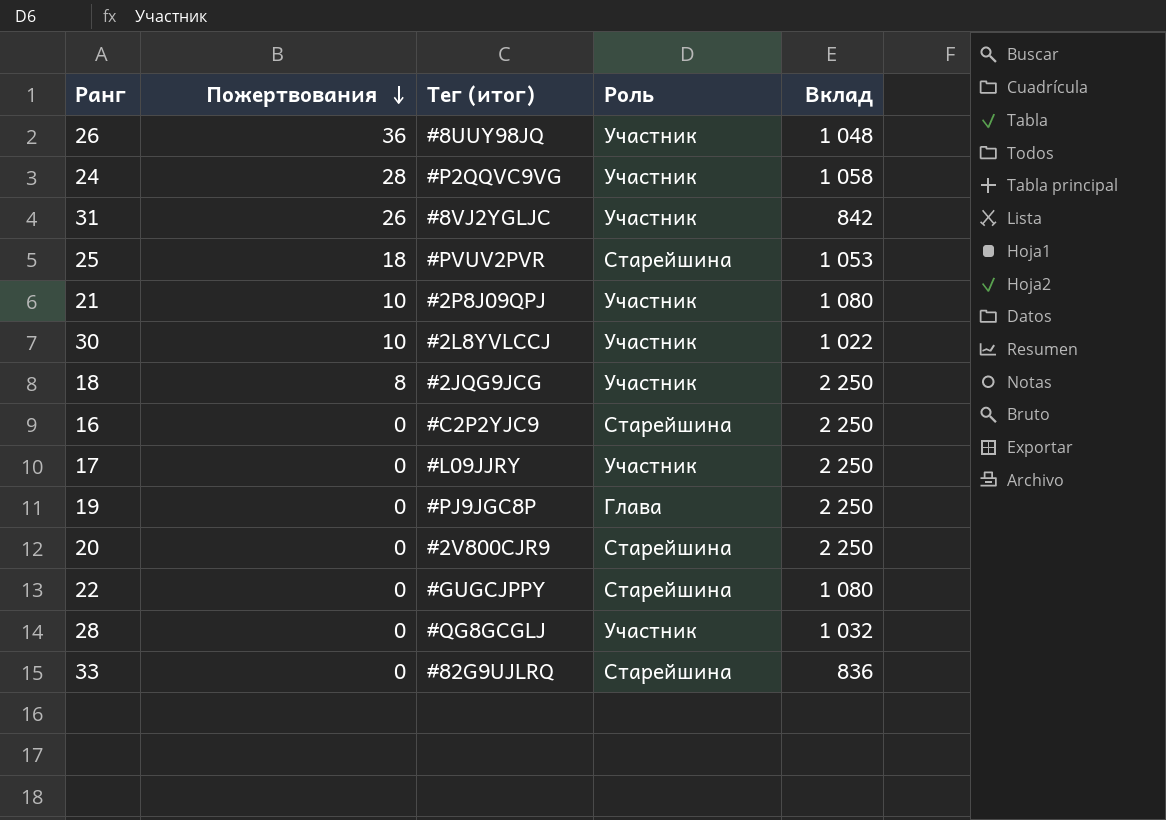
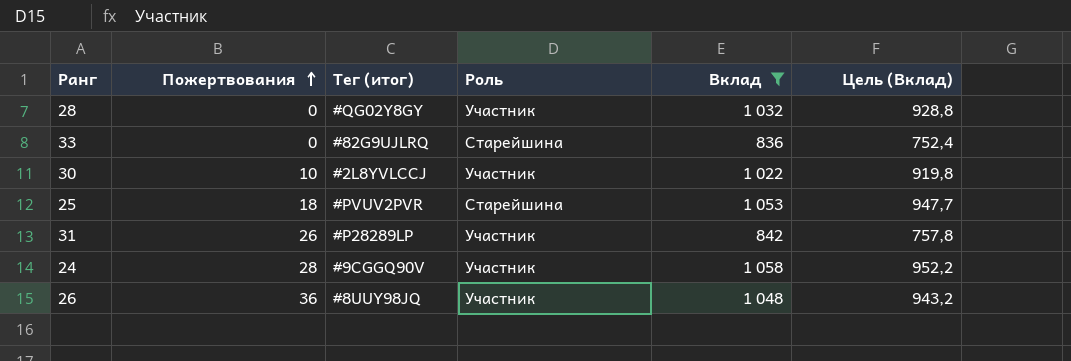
filter: none -> Вклад <= 1 058
row order: Пожертвования descending -> Пожертвования ascending
column Цель (Вклад) | formula: none -> [Вклад] * 0,9
28 | Тег (итог): #QG8GCGLJ -> #QG02Y8GY
31 | Тег (итог): #8VJ2YGLJC -> #P28289LP
24 | Тег (итог): #P2QQVC9VG -> #9CGGQ90V

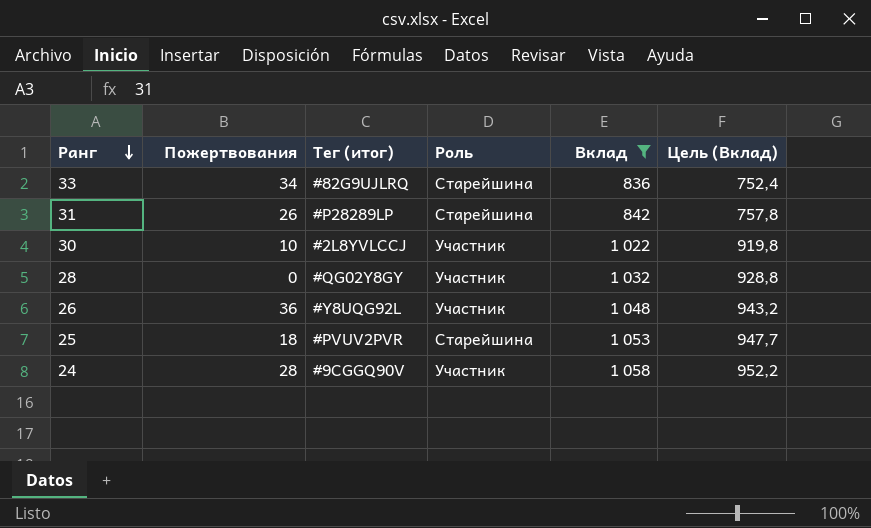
row order: Пожертвования ascending -> Ранг descending
33 | Пожертвования: 0 -> 34
31 | Роль: Участник -> Старейшина
26 | Тег (итог): #8UUY98JQ -> #Y8UQG92L

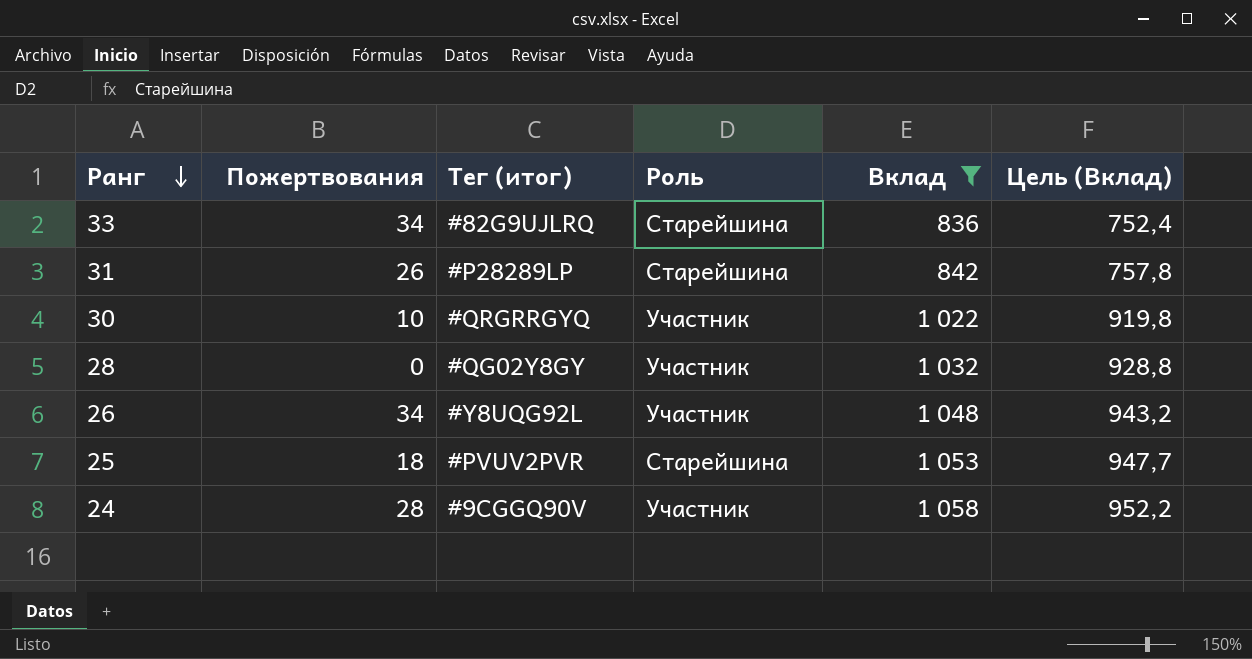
30 | Тег (итог): #2L8YVLCCJ -> #QRGRRGYQ
26 | Пожертвования: 36 -> 34

